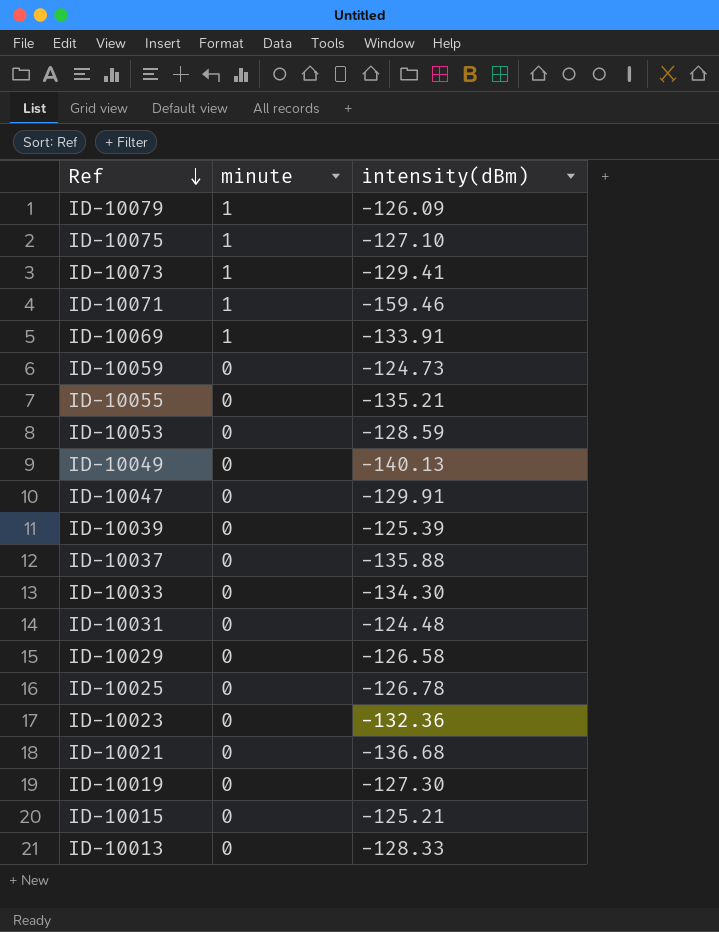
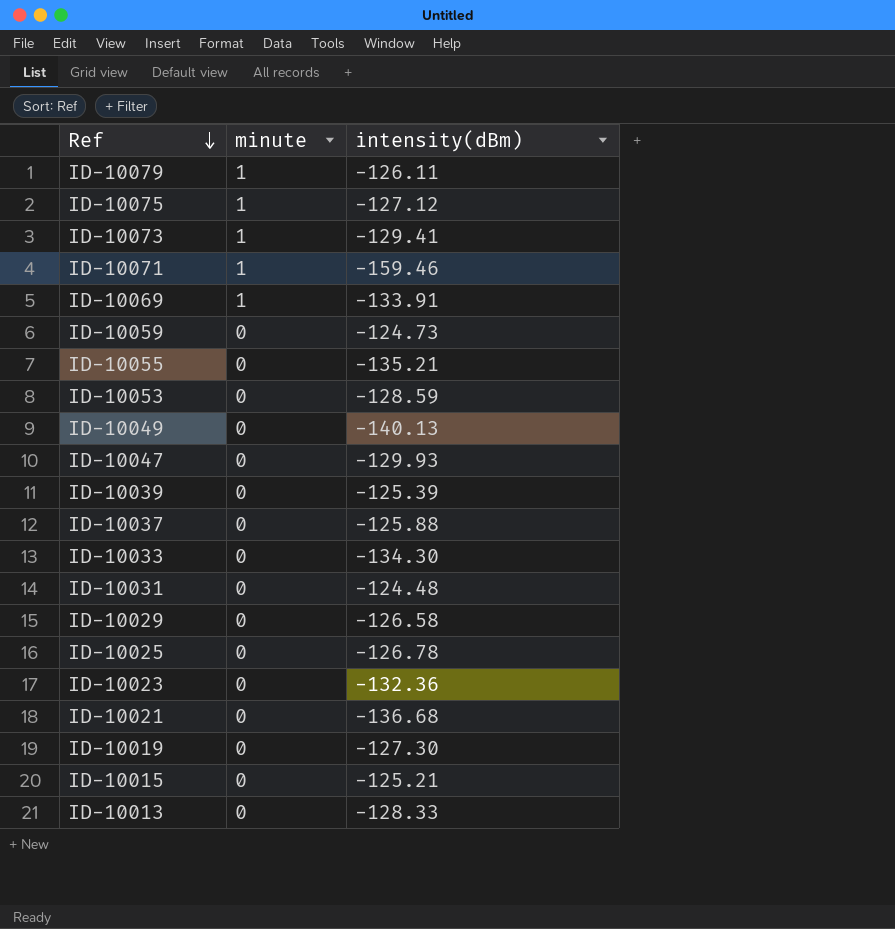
ID-10079 | intensity(dBm): -126.09 -> -126.11
ID-10075 | intensity(dBm): -127.10 -> -127.12
ID-10047 | intensity(dBm): -129.91 -> -129.93
ID-10037 | intensity(dBm): -135.88 -> -125.88

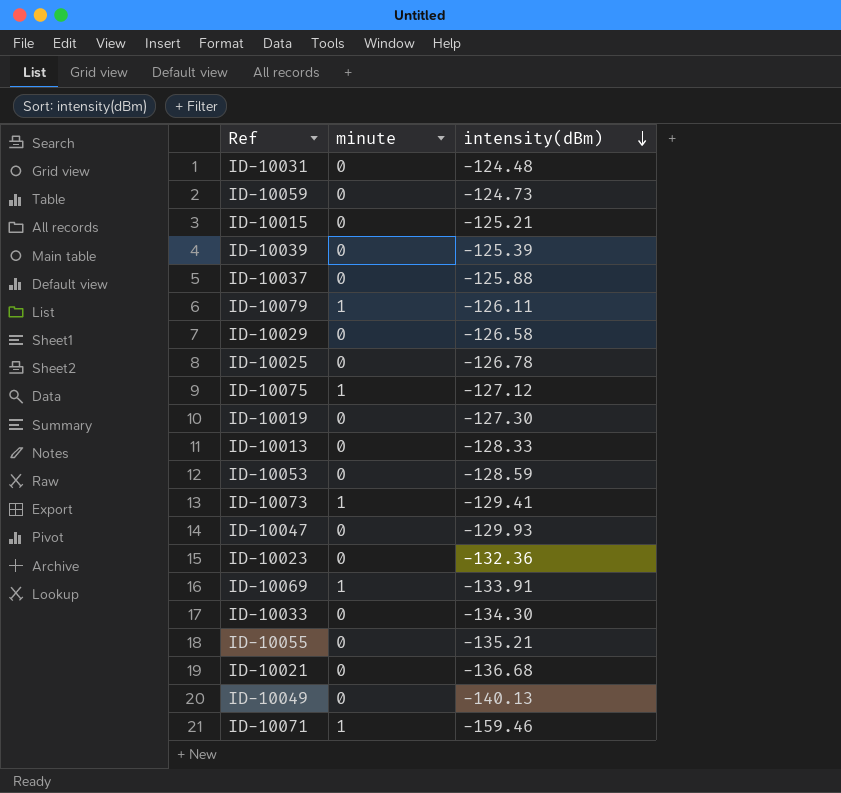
row order: Ref descending -> intensity(dBm) descending

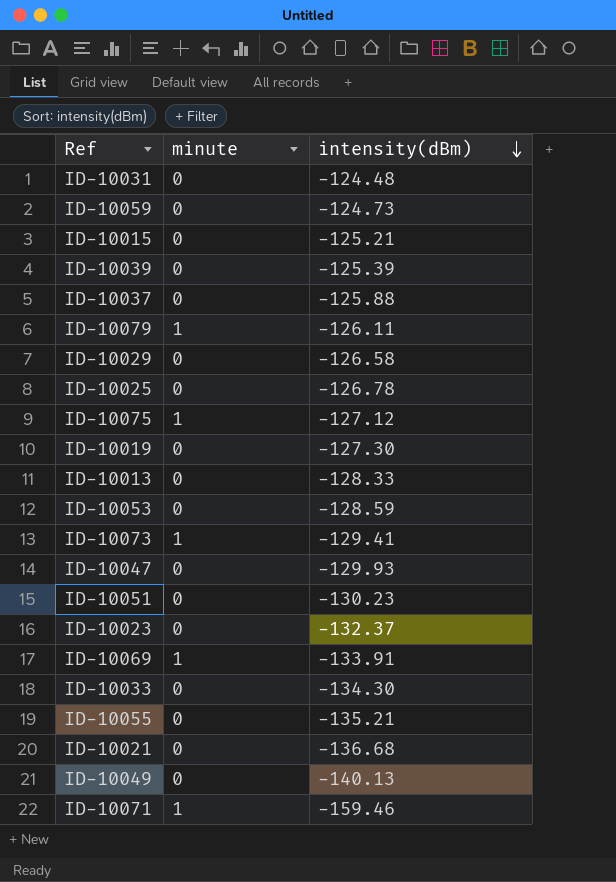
row ID-10051: none -> 0 | -130.23
ID-10023 | intensity(dBm): -132.36 -> -132.37

